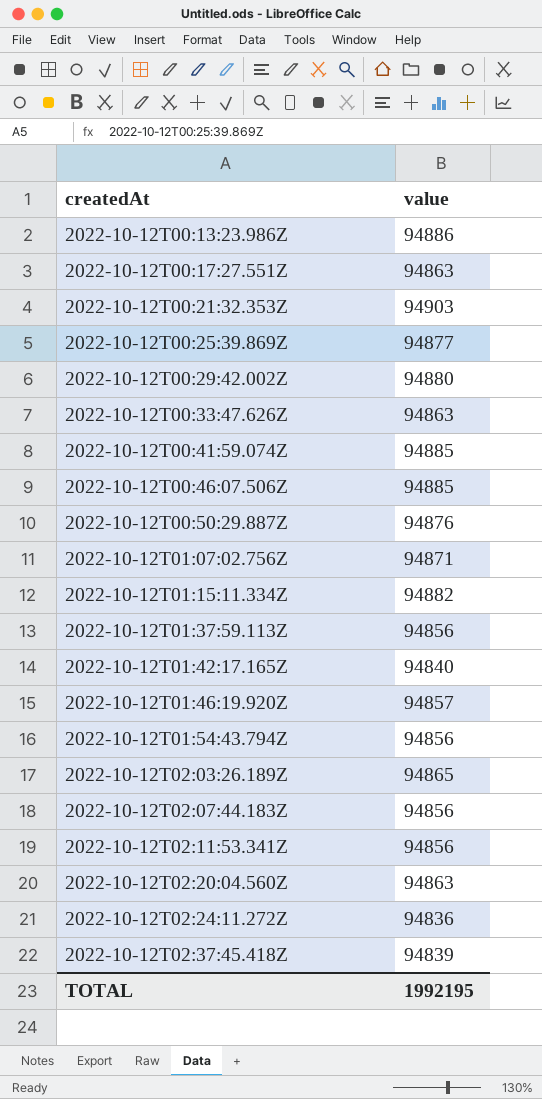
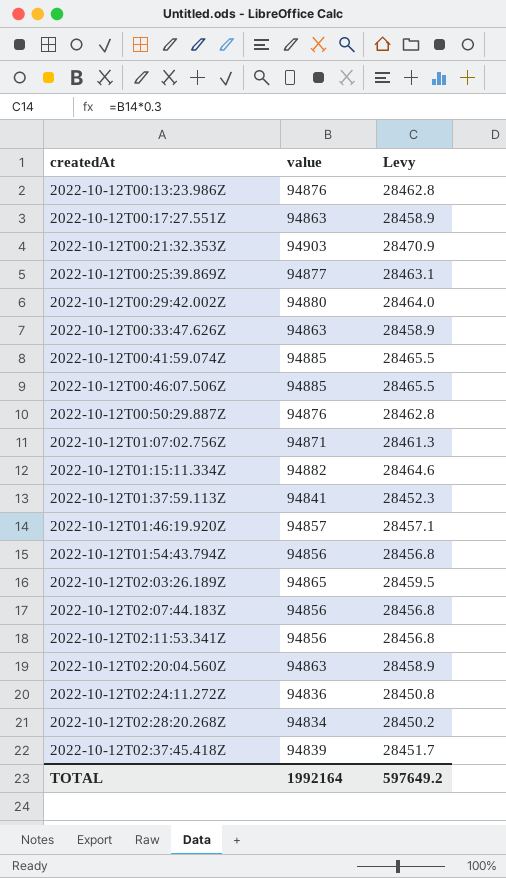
column Levy | formula: none -> [value] * 0.3
row 2022-10-12T01:42:17.165Z: 94840 -> none
2022-10-12T00:13:23.986Z | value: 94886 -> 94876
2022-10-12T01:37:59.113Z | value: 94856 -> 94841
row 2022-10-12T02:28:20.268Z: none -> 94834 | 28450.2
TOTAL | value: 1992195 -> 1992164

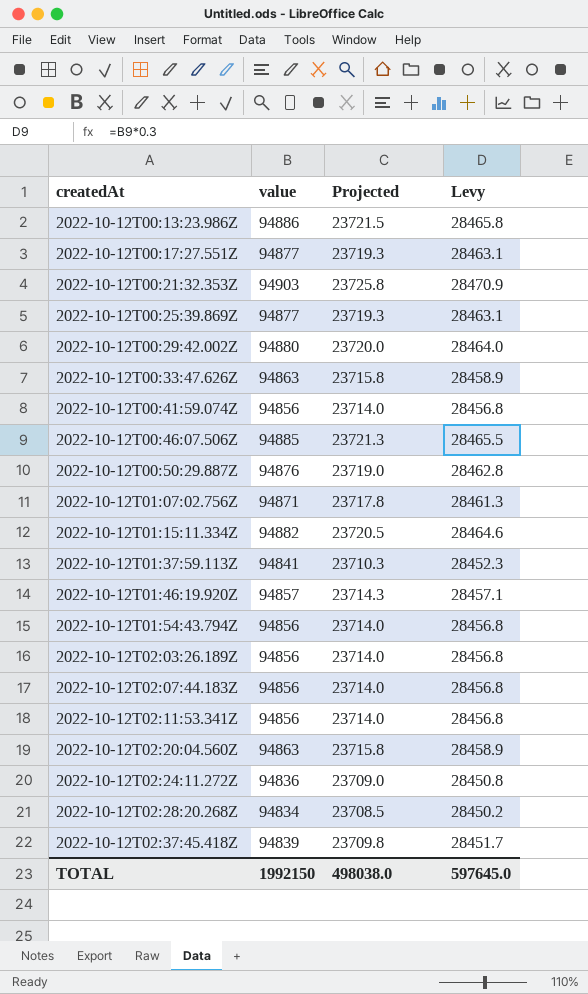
column Projected | formula: none -> [value] * 0.25
2022-10-12T00:13:23.986Z | value: 94876 -> 94886
2022-10-12T00:13:23.986Z | Levy: 28462.8 -> 28465.8
2022-10-12T00:17:27.551Z | value: 94863 -> 94877
2022-10-12T00:17:27.551Z | Levy: 28458.9 -> 28463.1
2022-10-12T00:41:59.074Z | value: 94885 -> 94856
2022-10-12T00:41:59.074Z | Levy: 28465.5 -> 28456.8
2022-10-12T02:03:26.189Z | value: 94865 -> 94856
2022-10-12T02:03:26.189Z | Levy: 28459.5 -> 28456.8
TOTAL | value: 1992164 -> 1992150
TOTAL | Levy: 597649.2 -> 597645.0

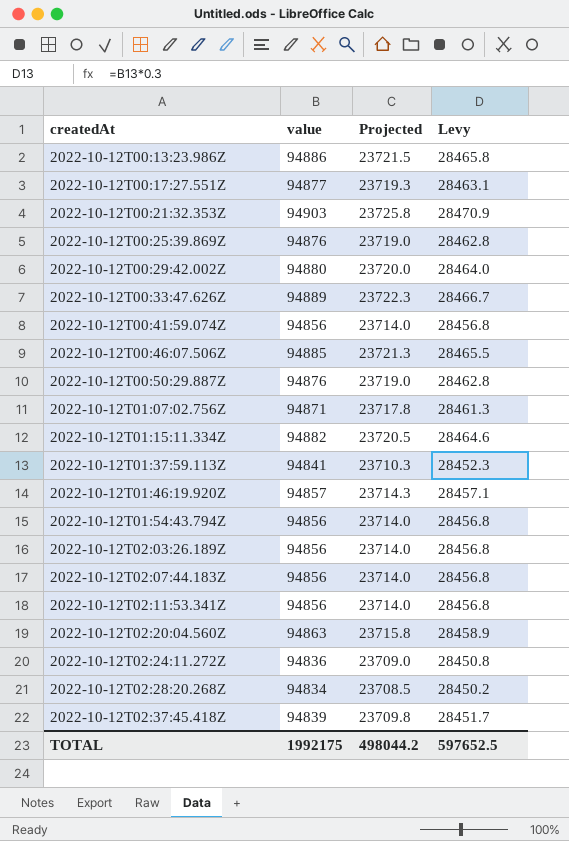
2022-10-12T00:25:39.869Z | value: 94877 -> 94876
2022-10-12T00:25:39.869Z | Projected: 23719.3 -> 23719.0
2022-10-12T00:25:39.869Z | Levy: 28463.1 -> 28462.8
2022-10-12T00:33:47.626Z | value: 94863 -> 94889
2022-10-12T00:33:47.626Z | Projected: 23715.8 -> 23722.3
2022-10-12T00:33:47.626Z | Levy: 28458.9 -> 28466.7
TOTAL | value: 1992150 -> 1992175
TOTAL | Projected: 498038.0 -> 498044.2
TOTAL | Levy: 597645.0 -> 597652.5

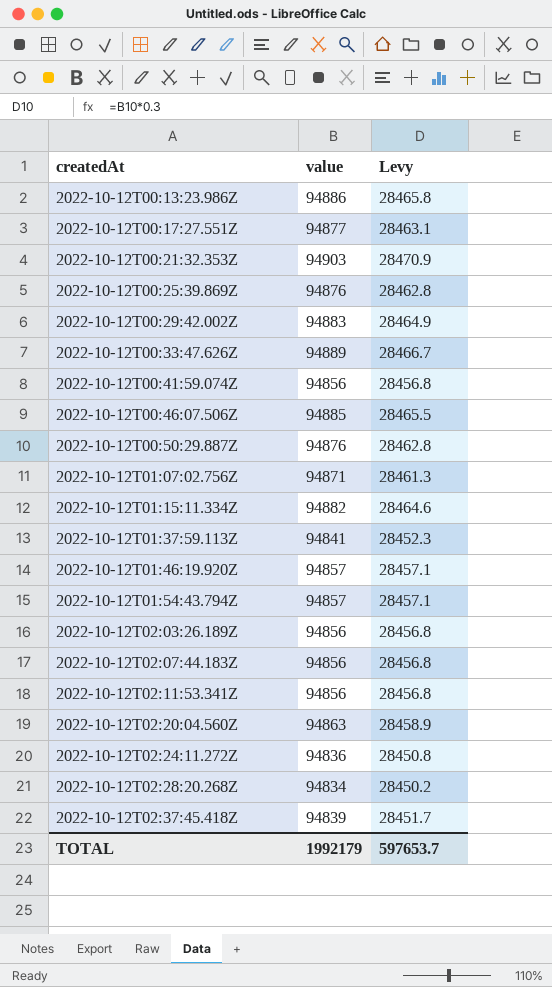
column Projected | formula: [value] * 0.25 -> none
2022-10-12T00:29:42.002Z | value: 94880 -> 94883
2022-10-12T00:29:42.002Z | Levy: 28464.0 -> 28464.9
2022-10-12T01:54:43.794Z | value: 94856 -> 94857
2022-10-12T01:54:43.794Z | Levy: 28456.8 -> 28457.1
TOTAL | value: 1992175 -> 1992179
TOTAL | Levy: 597652.5 -> 597653.7

